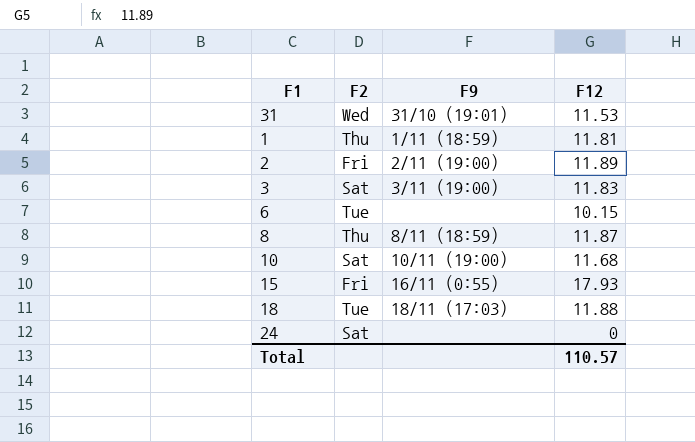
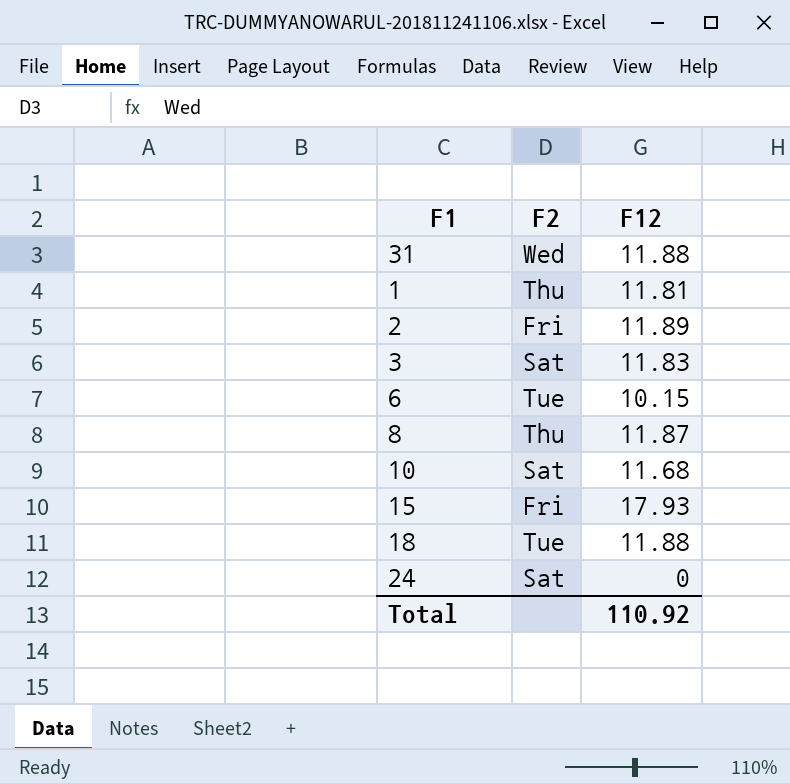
column F9 | position: 3 -> none
31 | F12: 11.53 -> 11.88
Total | F12: 110.57 -> 110.92

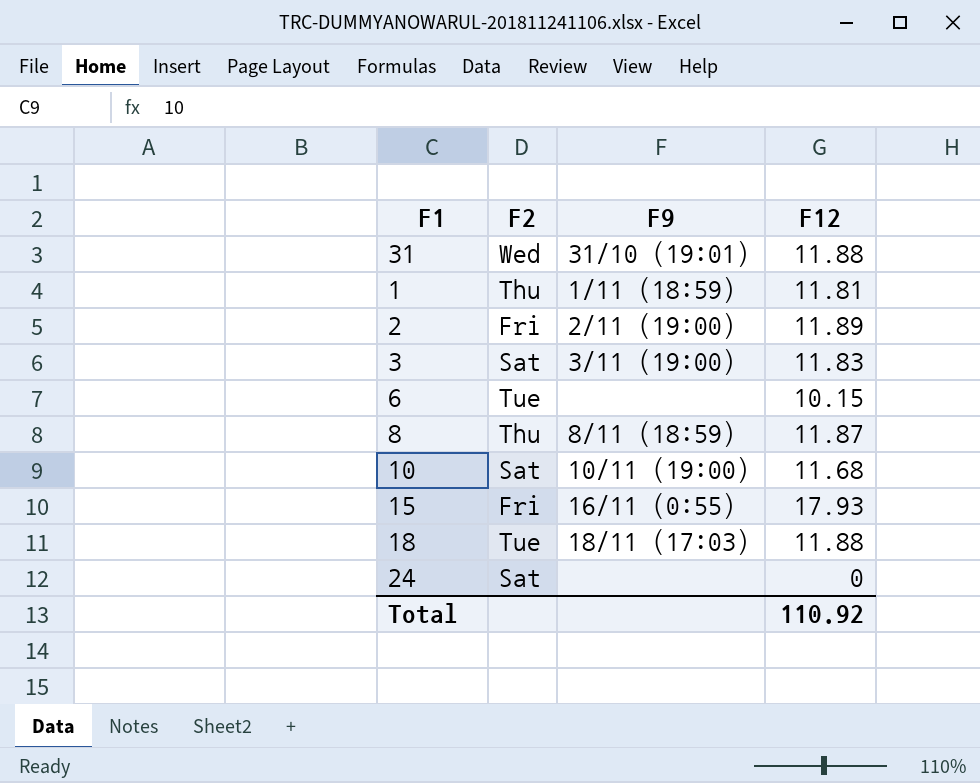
column F9 | position: none -> 3

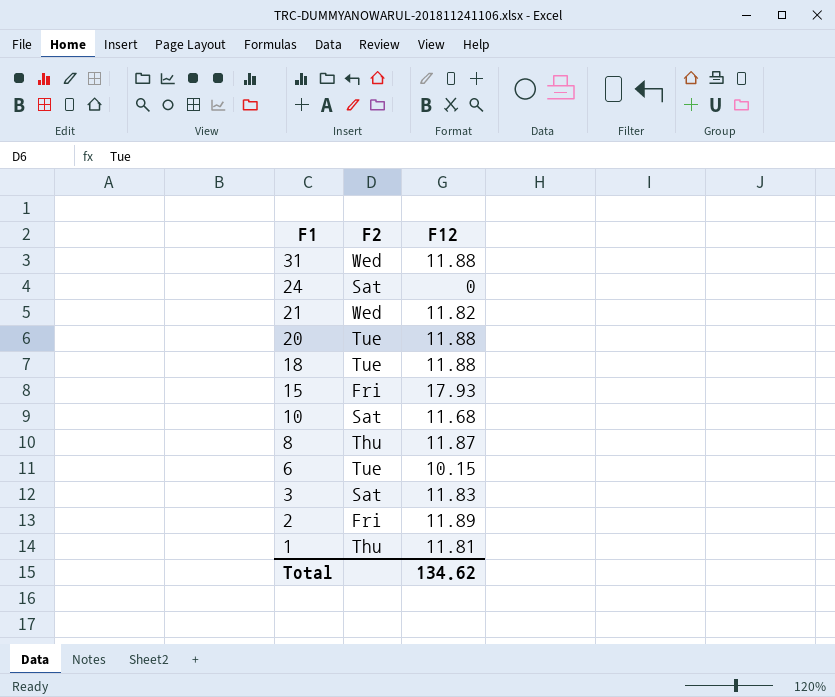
row order: none -> F1 descending
column F9 | position: 3 -> none
row 21: none -> Wed | 11.82
row 20: none -> Tue | 11.88
Total | F12: 110.92 -> 134.62

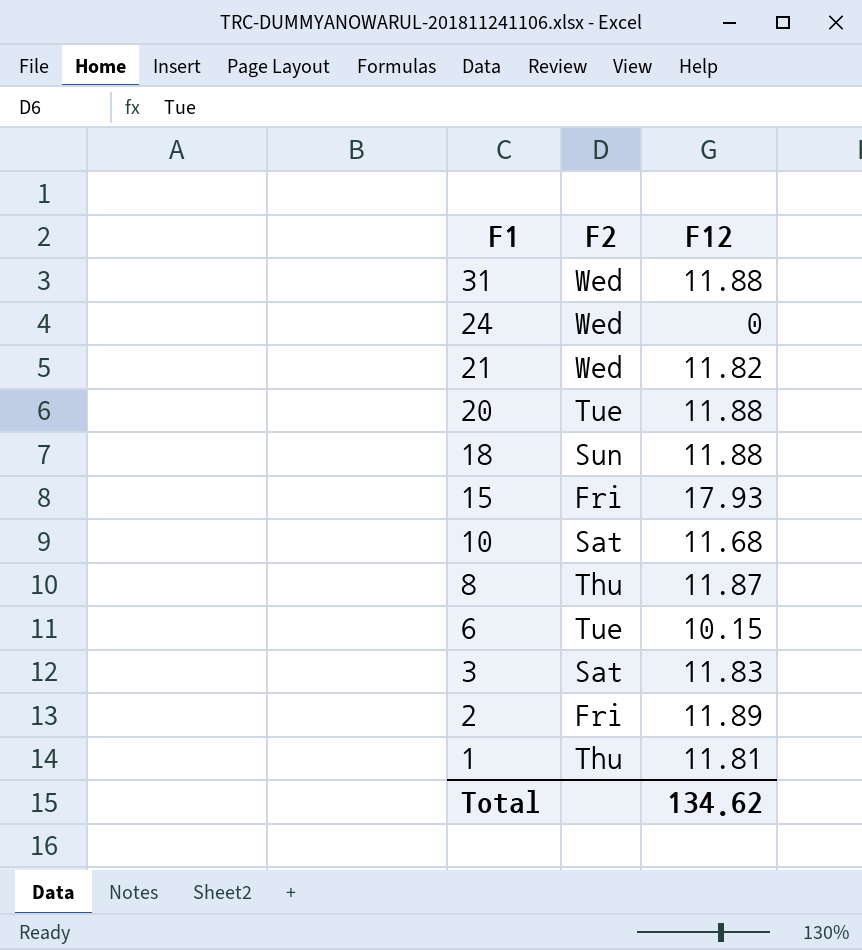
24 | F2: Sat -> Wed
18 | F2: Tue -> Sun

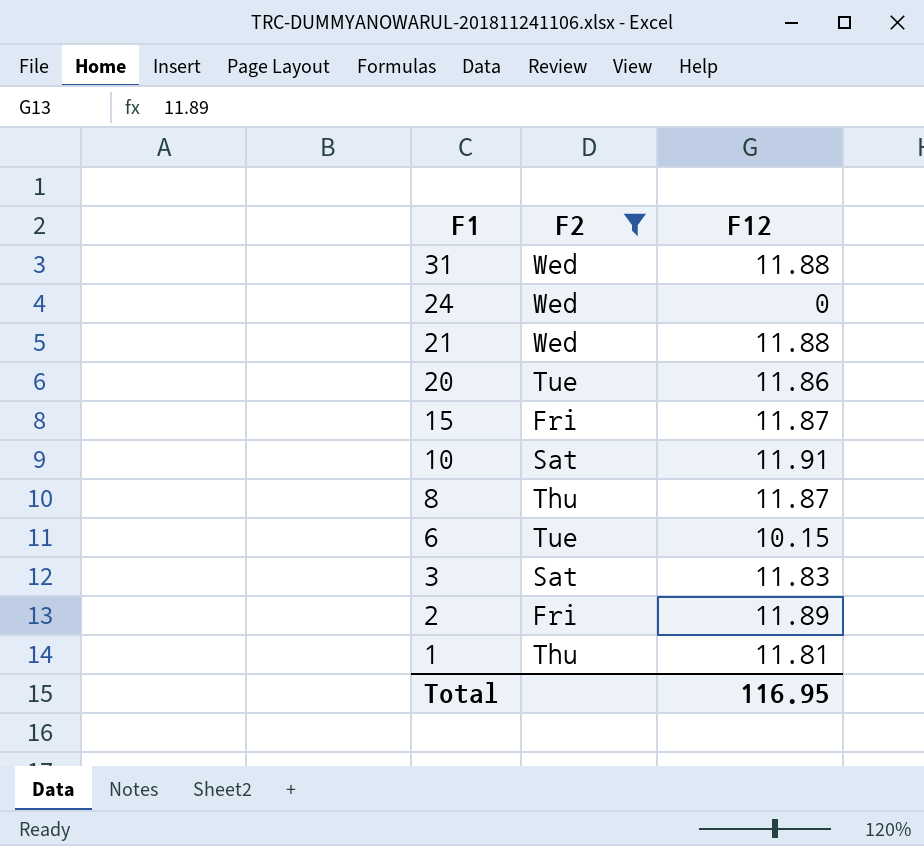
filter: none -> F2 != Sun
21 | F12: 11.82 -> 11.88
20 | F12: 11.88 -> 11.86
15 | F12: 17.93 -> 11.87
10 | F12: 11.68 -> 11.91
Total | F12: 134.62 -> 116.95

